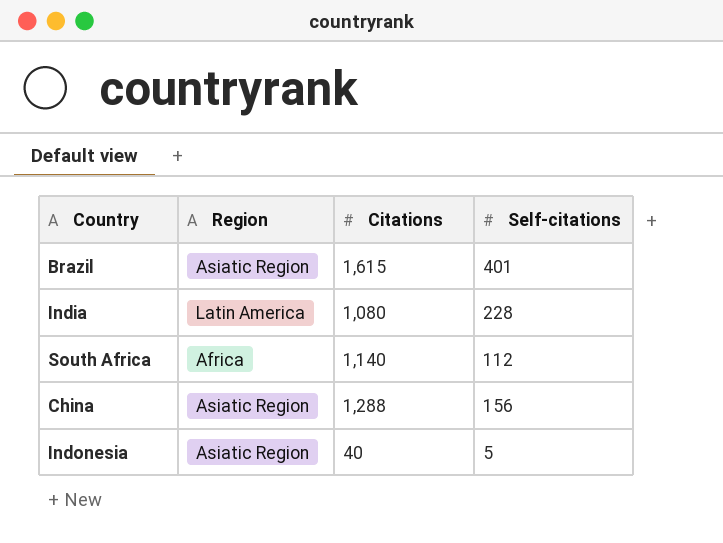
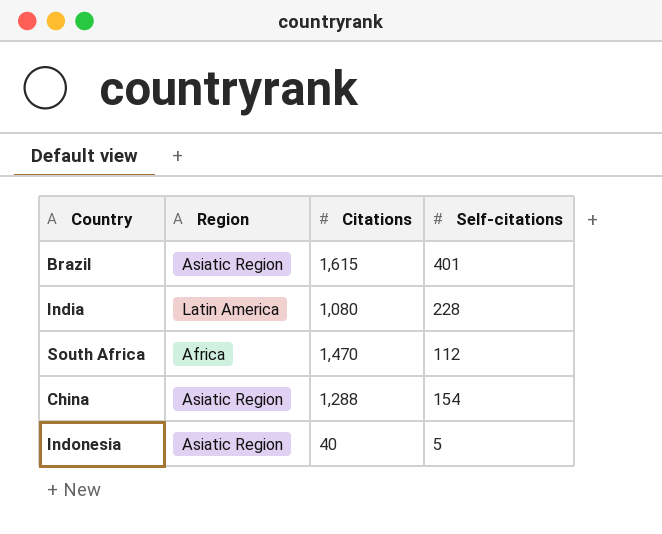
South Africa | Citations: 1,140 -> 1,470
China | Self-citations: 156 -> 154

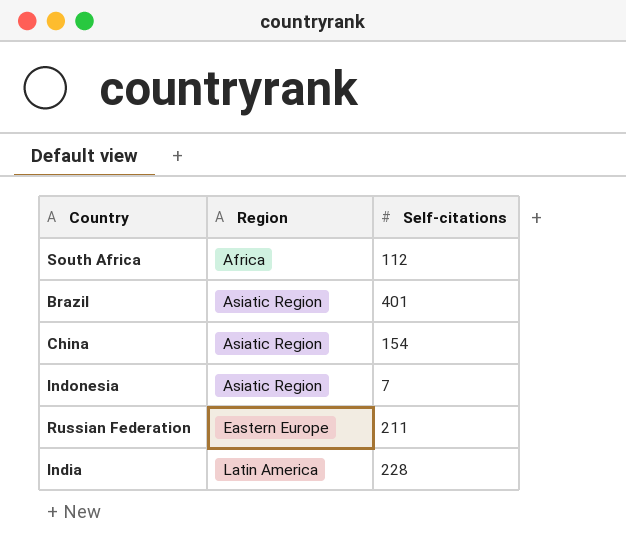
row order: none -> Region ascending
column Citations | position: 3 -> none
Indonesia | Self-citations: 5 -> 7
row Russian Federation: none -> Eastern Europe | 211

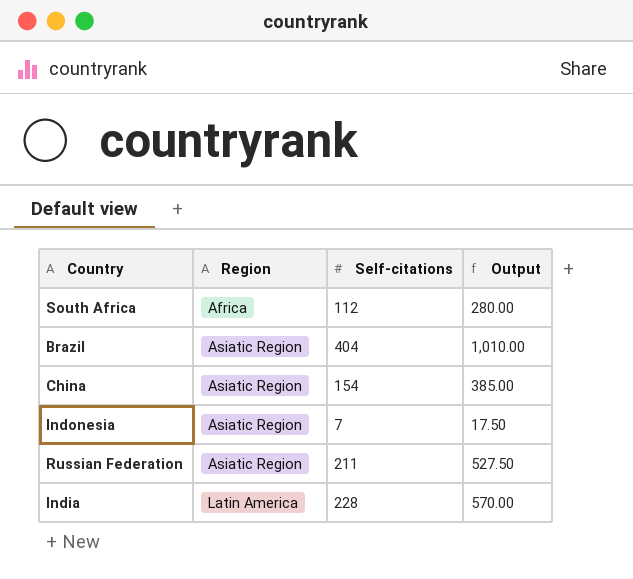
column Output | formula: none -> [Self-citations] * 2.5
Brazil | Self-citations: 401 -> 404
Russian Federation | Region: Eastern Europe -> Asiatic Region

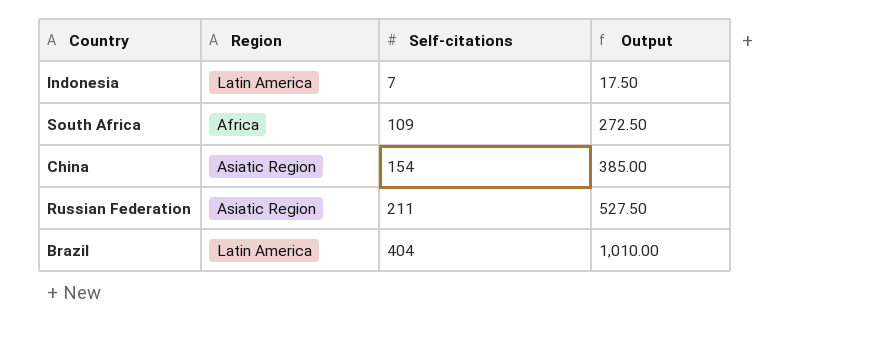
row order: Region ascending -> Self-citations ascending
row India: Latin America | 228 | 570.00 -> none
Indonesia | Region: Asiatic Region -> Latin America
South Africa | Self-citations: 112 -> 109
South Africa | Output: 280.00 -> 272.50
Brazil | Region: Asiatic Region -> Latin America

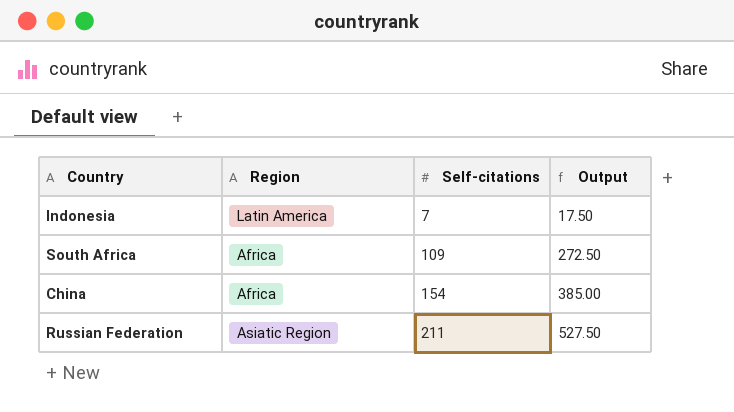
row Brazil: Latin America | 404 | 1,010.00 -> none
China | Region: Asiatic Region -> Africa

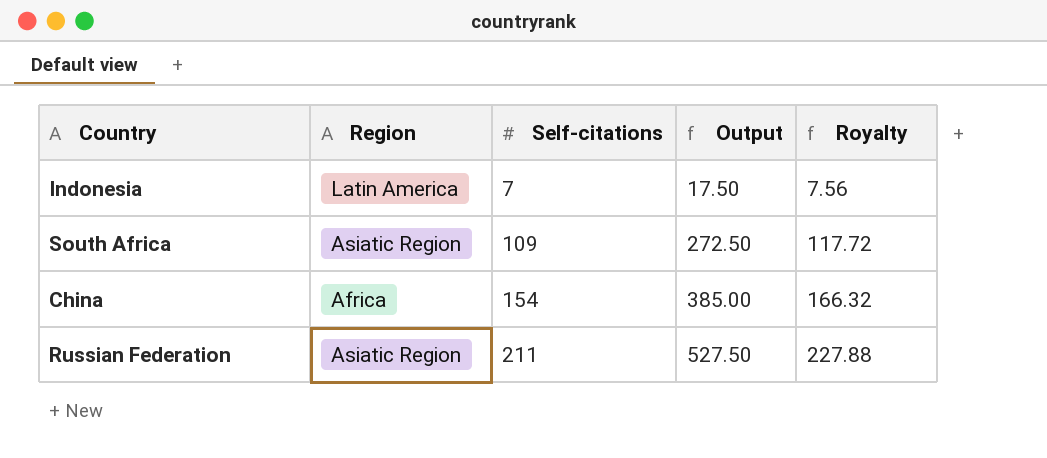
column Royalty | formula: none -> [Self-citations] * 1.08
South Africa | Region: Africa -> Asiatic Region

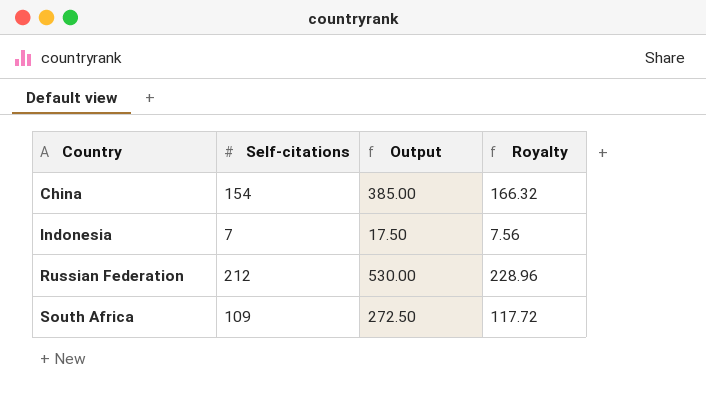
row order: Self-citations ascending -> Country ascending
column Region | position: 2 -> none
Russian Federation | Self-citations: 211 -> 212
Russian Federation | Output: 527.50 -> 530.00
Russian Federation | Royalty: 227.88 -> 228.96

